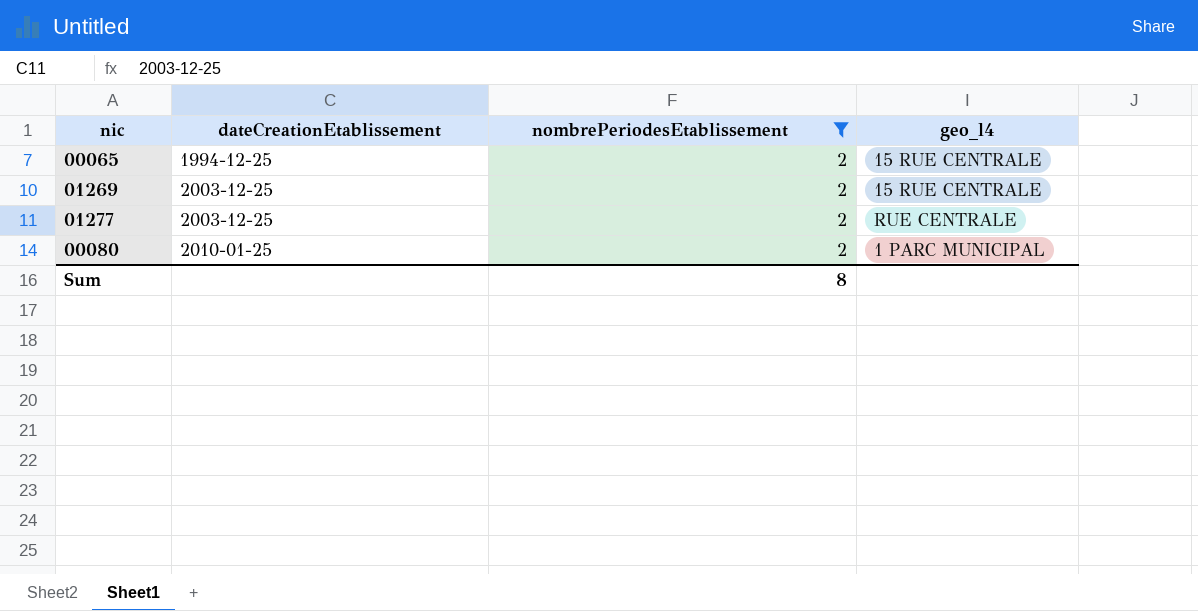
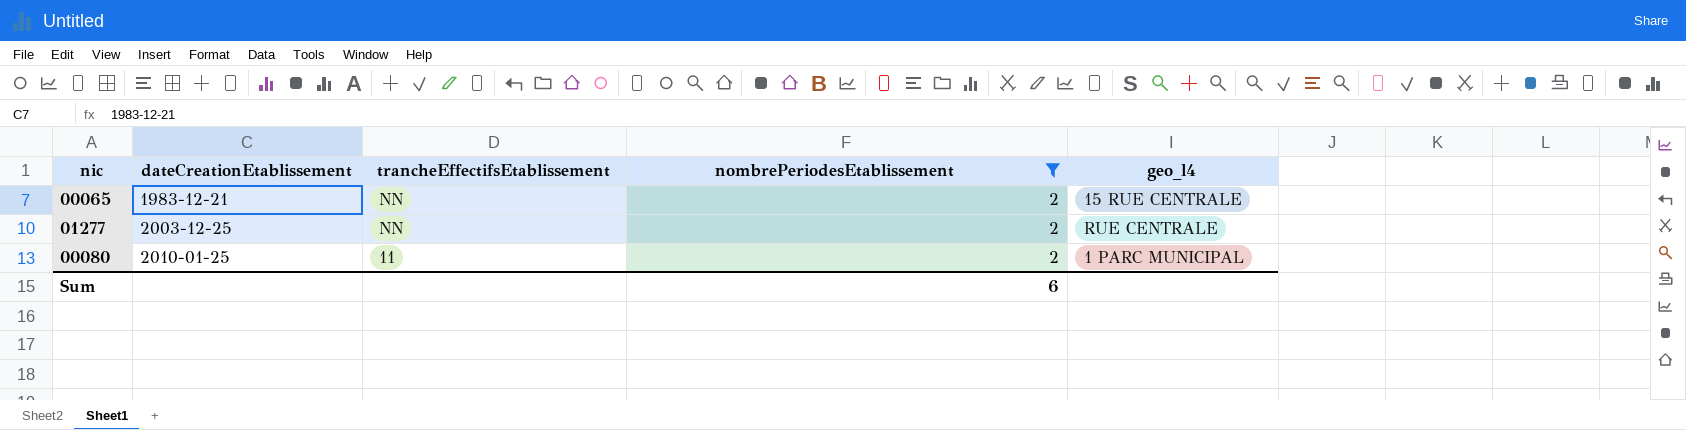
column trancheEffectifsEtablissement | position: none -> 3
row 01269: 2003-12-25 | 2 | 15 RUE CENTRALE -> none
00065 | dateCreationEtablissement: 1994-12-25 -> 1983-12-21
Sum | nombrePeriodesEtablissement: 8 -> 6

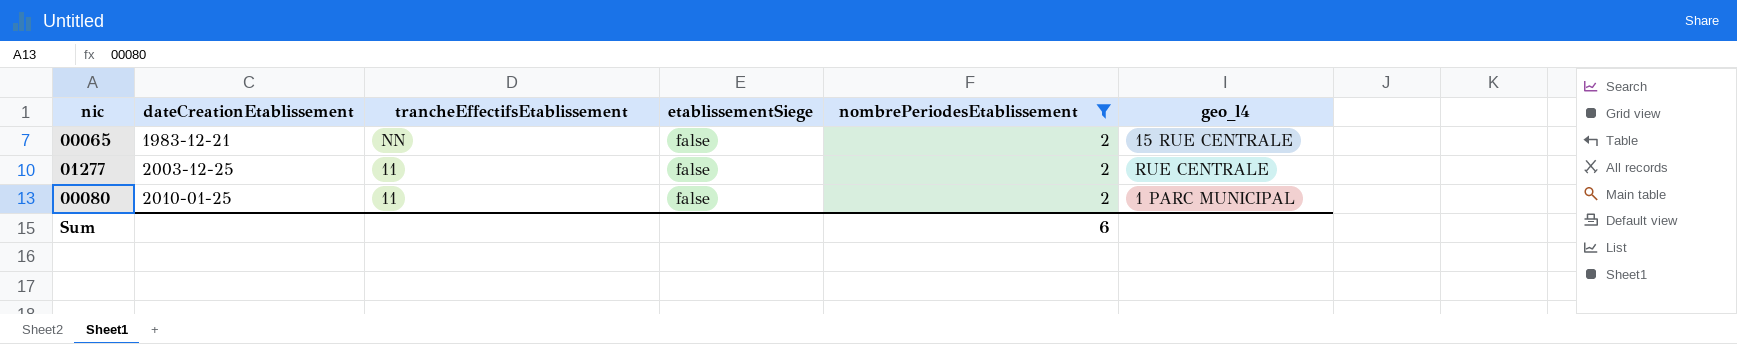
column etablissementSiege | position: none -> 4
01277 | trancheEffectifsEtablissement: NN -> 11

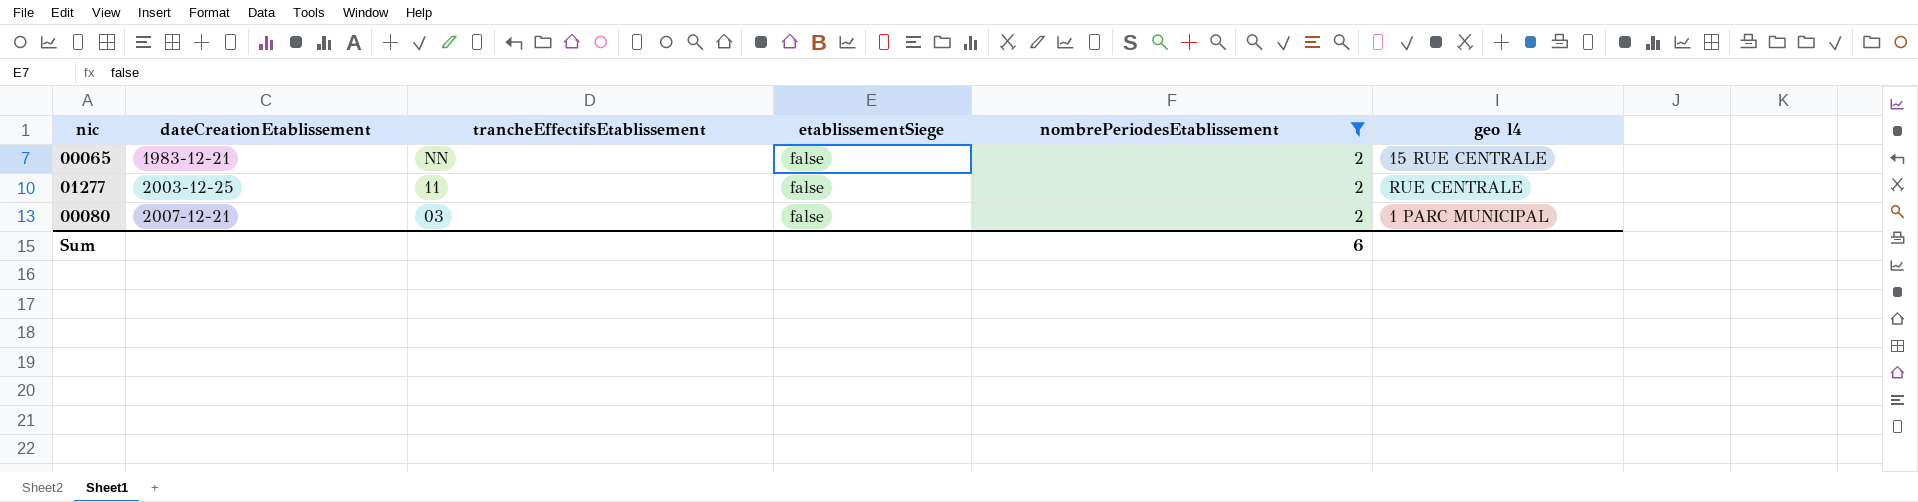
column name: geo_l4 -> geo l4
00080 | dateCreationEtablissement: 2010-01-25 -> 2007-12-21
00080 | trancheEffectifsEtablissement: 11 -> 03

